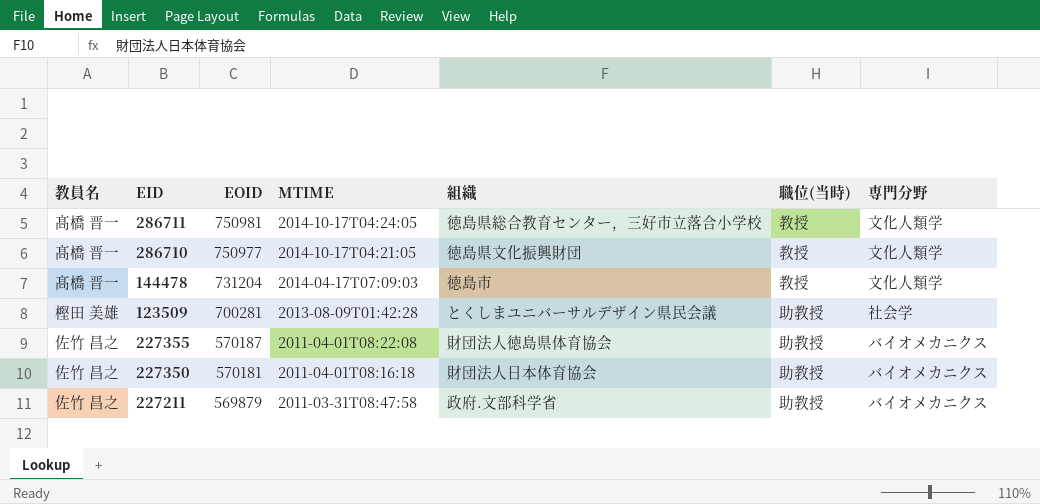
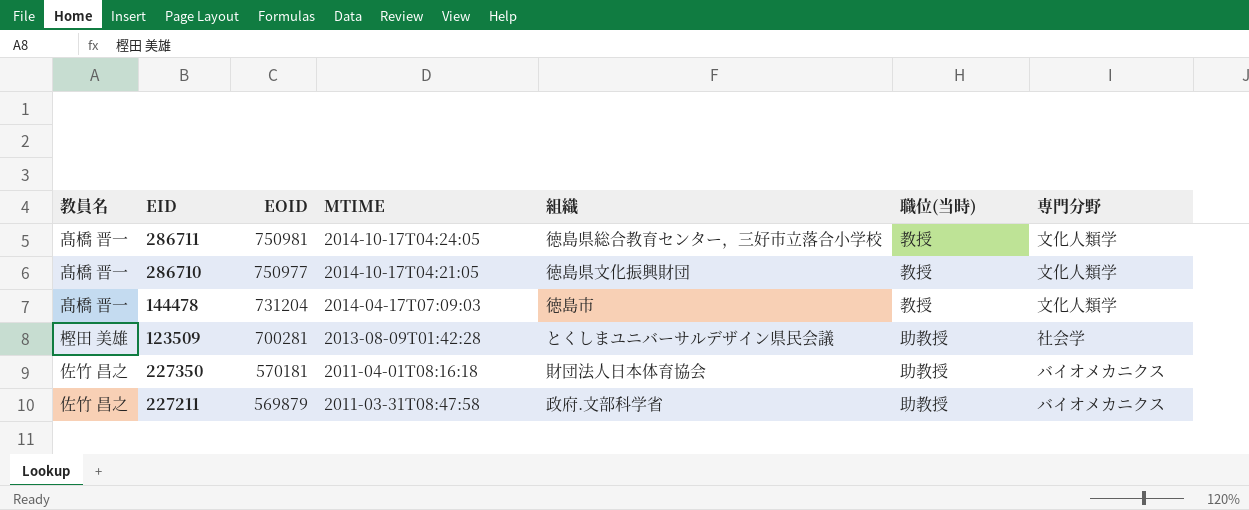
row 227355: 佐竹 昌之 | 570187 | 2011-04-01T08:22:08 | 財団法人徳島県体育協会 | 助教授 | バイオメカニクス -> none

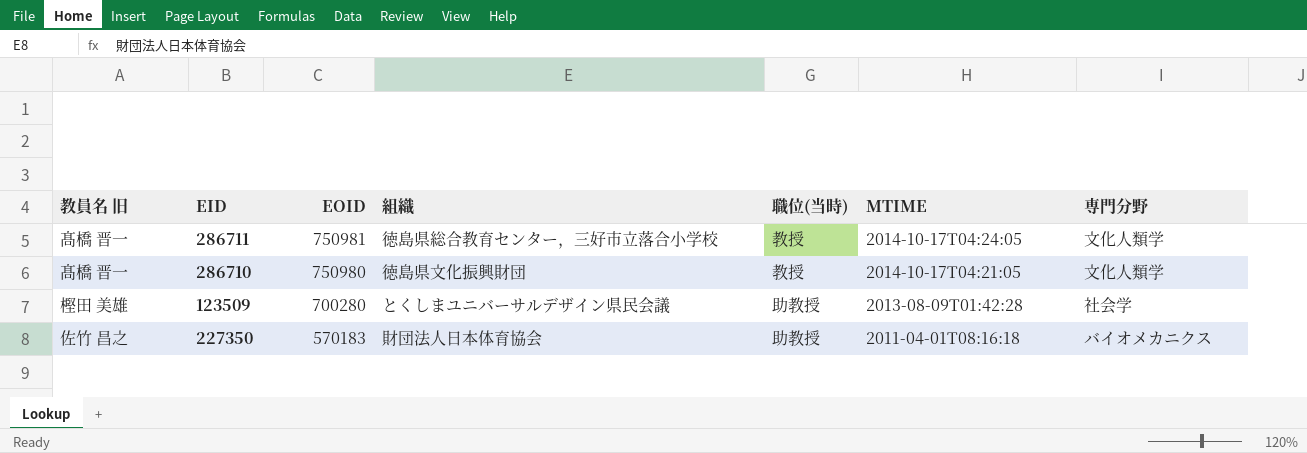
column name: 教員名 -> 教員名 旧
column MTIME | position: 4 -> 6
row 144478: 髙橋 晋一 | 731204 | 2014-04-17T07:09:03 | 徳島市 | 教授 | 文化人類学 -> none
row 227211: 佐竹 昌之 | 569879 | 2011-03-31T08:47:58 | 政府.文部科学省 | 助教授 | バイオメカニクス -> none
286710 | EOID: 750977 -> 750980
123509 | EOID: 700281 -> 700280
227350 | EOID: 570181 -> 570183

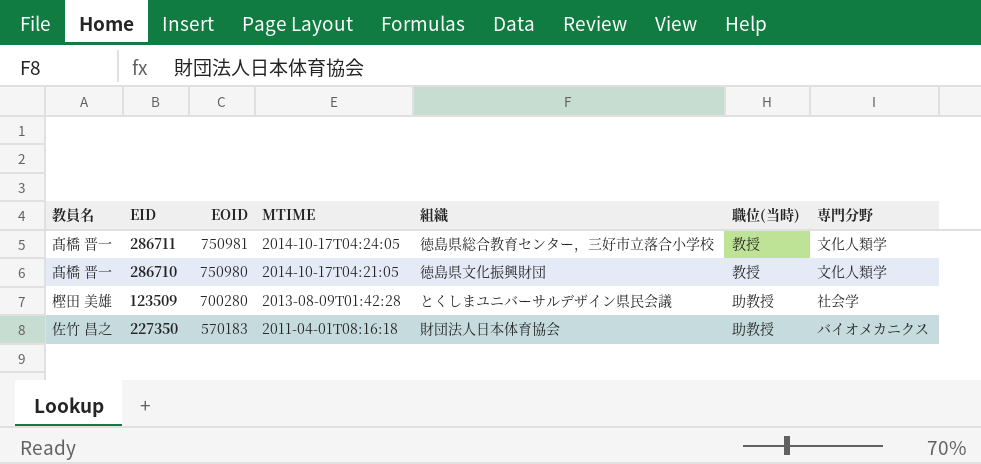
column name: 教員名 旧 -> 教員名
column MTIME | position: 6 -> 4

